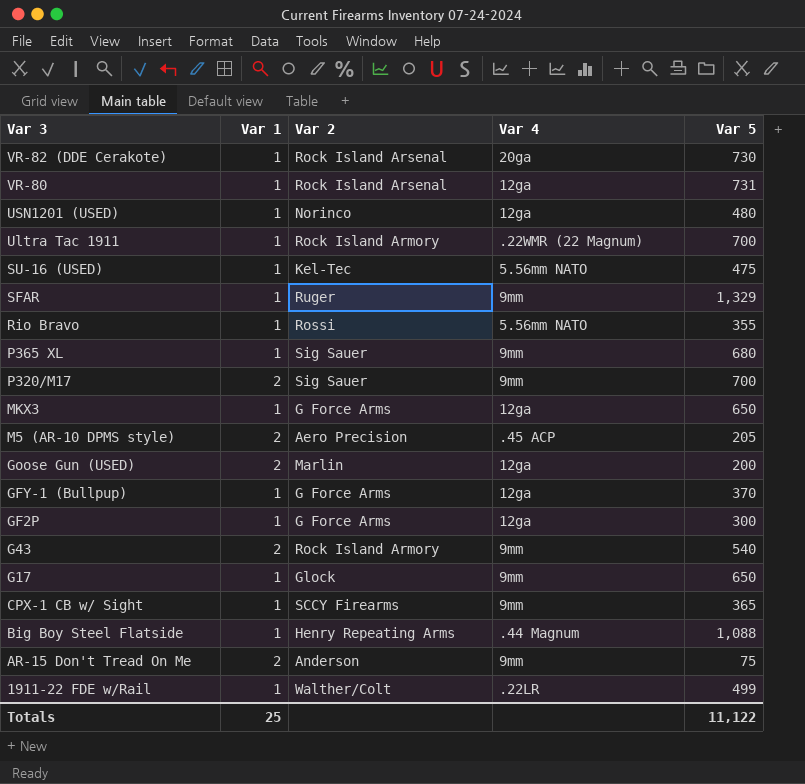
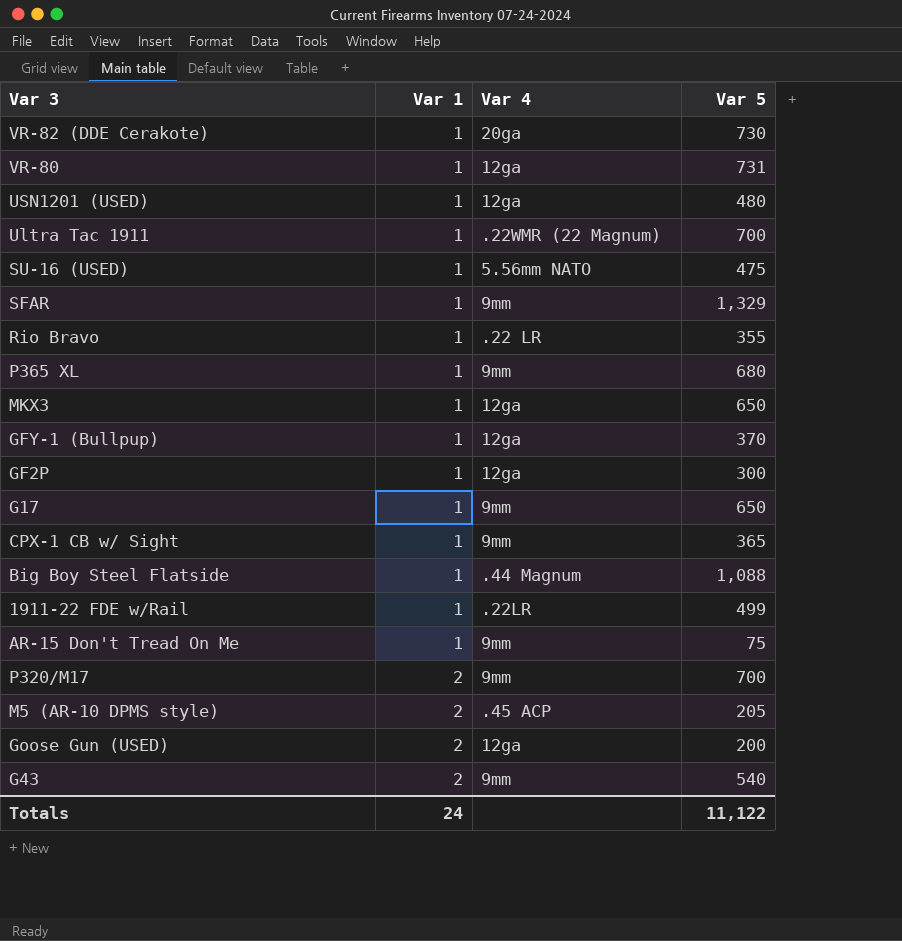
row order: Var 3 descending -> Var 1 ascending
column Var 2 | position: 3 -> none
Rio Bravo | Var 4: 5.56mm NATO -> .22 LR
AR-15 Don't Tread On Me | Var 1: 2 -> 1
Totals | Var 1: 25 -> 24

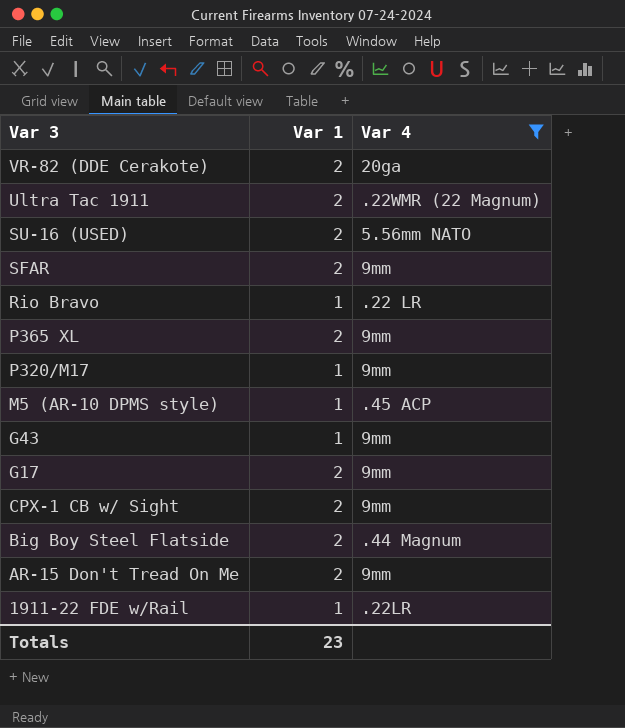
filter: none -> Var 4 != 12ga
row order: Var 1 ascending -> Var 3 descending
column Var 5 | position: 4 -> none
VR-82 (DDE Cerakote) | Var 1: 1 -> 2
Ultra Tac 1911 | Var 1: 1 -> 2
SU-16 (USED) | Var 1: 1 -> 2
SFAR | Var 1: 1 -> 2
P365 XL | Var 1: 1 -> 2
P320/M17 | Var 1: 2 -> 1
M5 (AR-10 DPMS style) | Var 1: 2 -> 1
G43 | Var 1: 2 -> 1
G17 | Var 1: 1 -> 2
CPX-1 CB w/ Sight | Var 1: 1 -> 2
Big Boy Steel Flatside | Var 1: 1 -> 2
AR-15 Don't Tread On Me | Var 1: 1 -> 2
Totals | Var 1: 24 -> 23

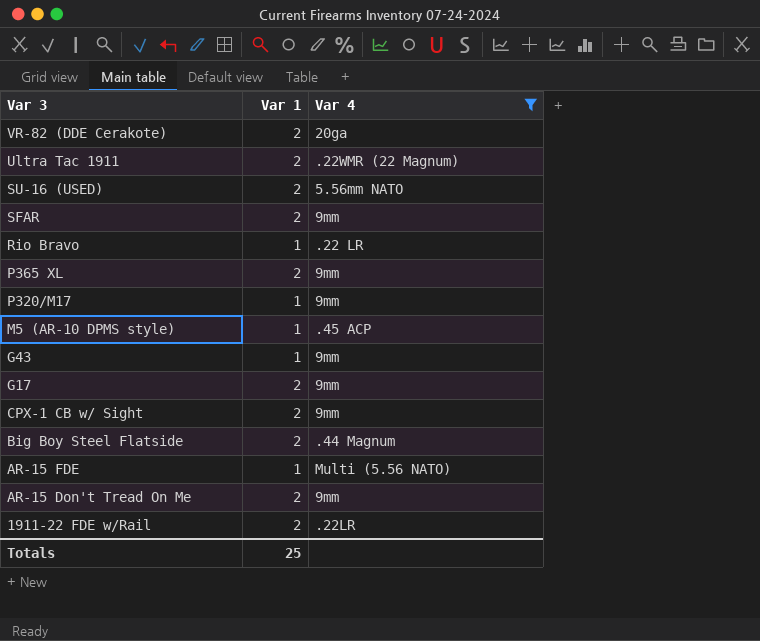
row AR-15 FDE: none -> 1 | Multi (5.56 NATO)
1911-22 FDE w/Rail | Var 1: 1 -> 2
Totals | Var 1: 23 -> 25

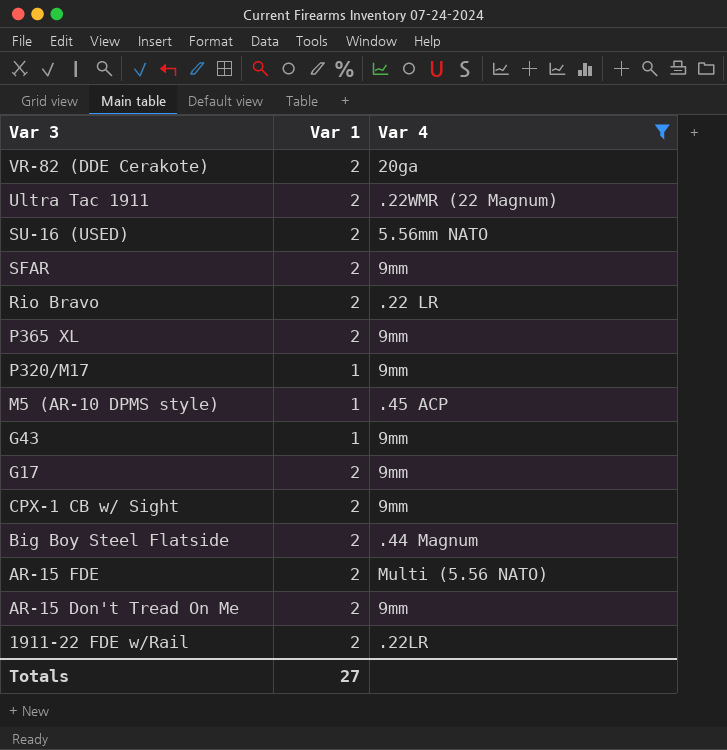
Rio Bravo | Var 1: 1 -> 2
AR-15 FDE | Var 1: 1 -> 2
Totals | Var 1: 25 -> 27

